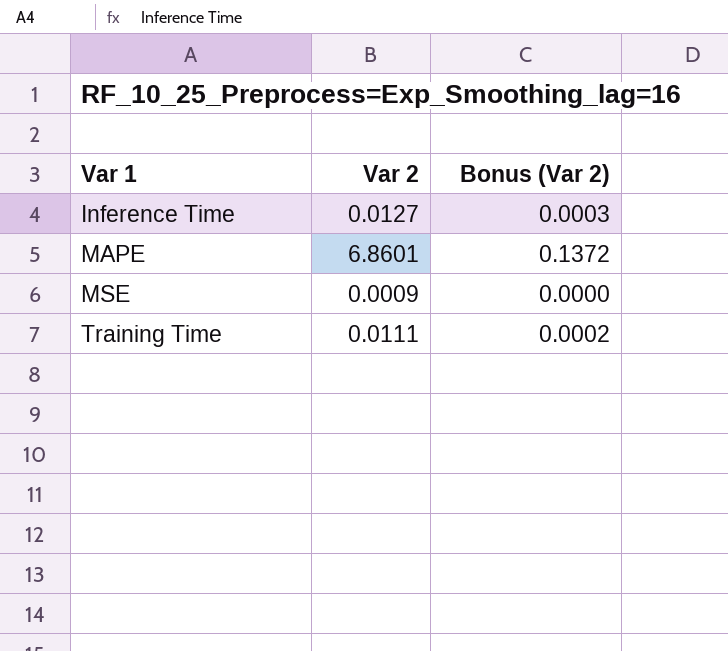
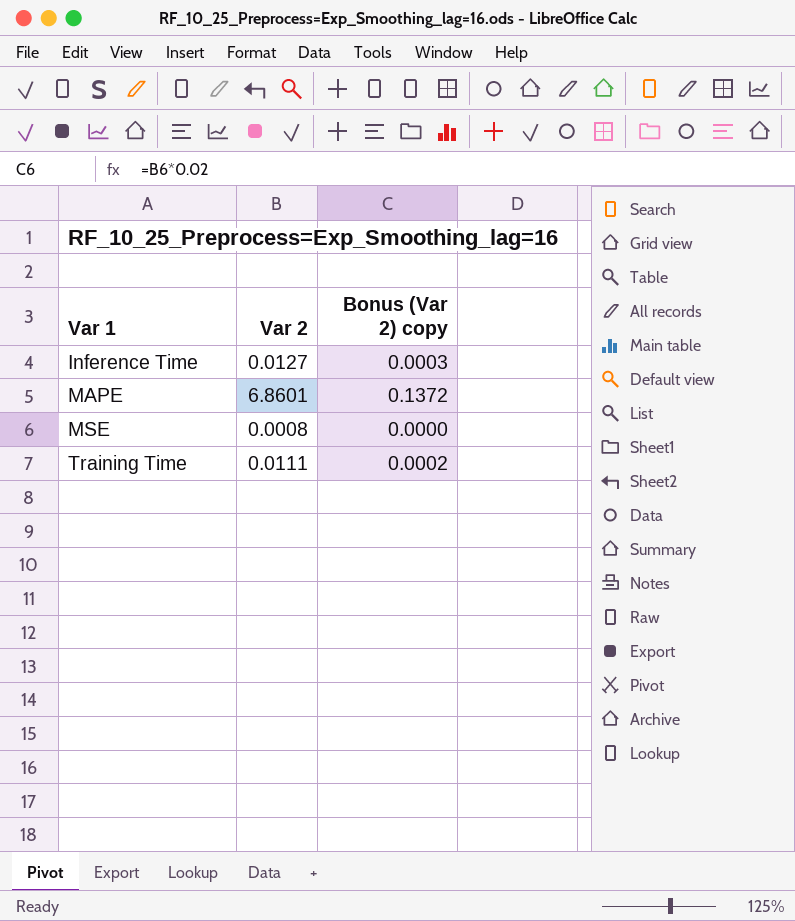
column name: Bonus (Var 2) -> Bonus (Var 2) copy
MSE | Var 2: 0.0009 -> 0.0008

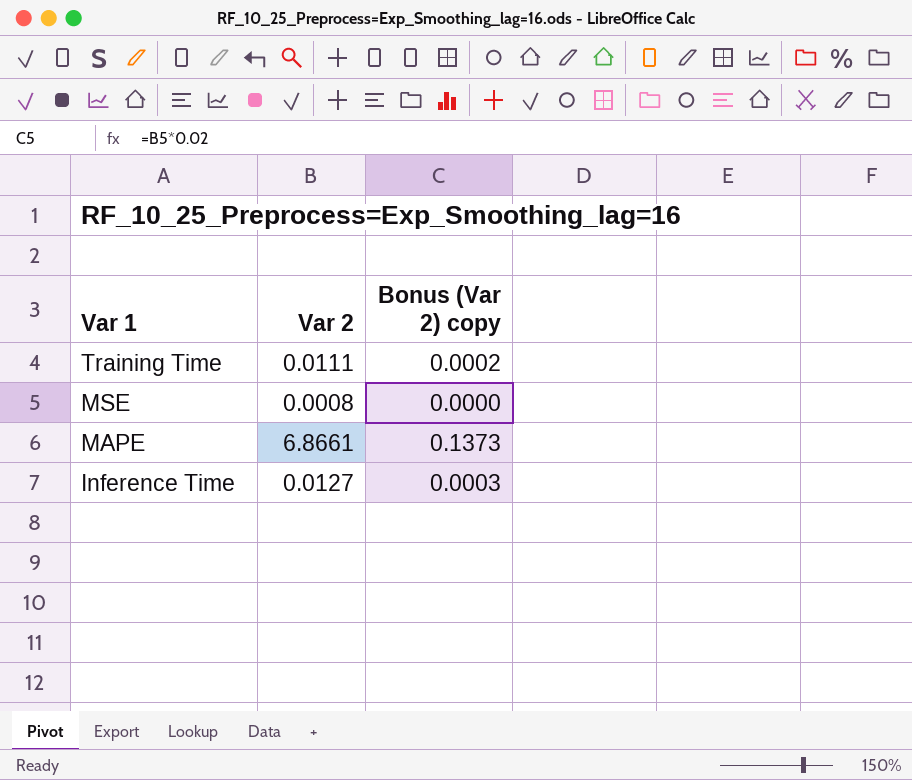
row order: Var 1 ascending -> Var 1 descending
MAPE | Var 2: 6.8601 -> 6.8661
MAPE | Bonus (Var 2) copy: 0.1372 -> 0.1373

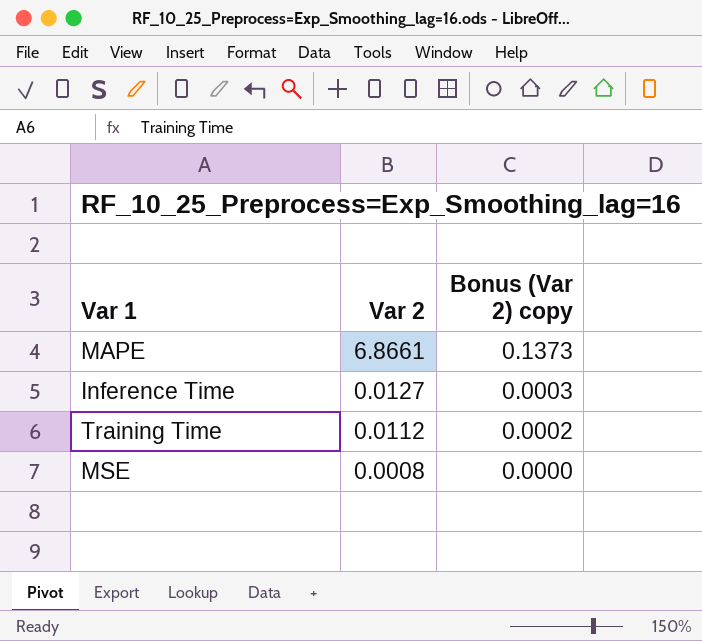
row order: Var 1 descending -> Var 2 descending
Training Time | Var 2: 0.0111 -> 0.0112

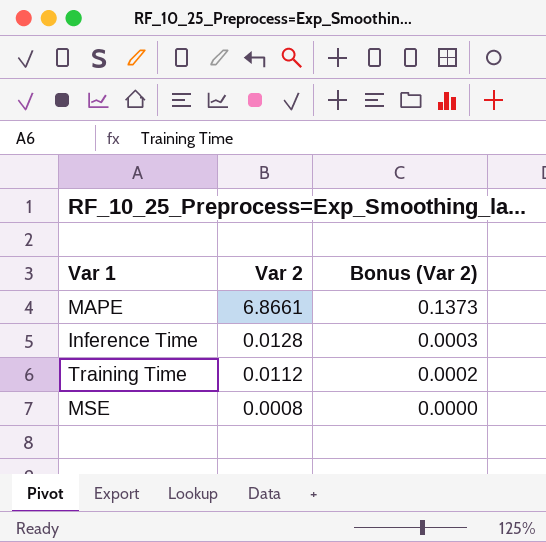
column name: Bonus (Var 2) copy -> Bonus (Var 2)
Inference Time | Var 2: 0.0127 -> 0.0128

